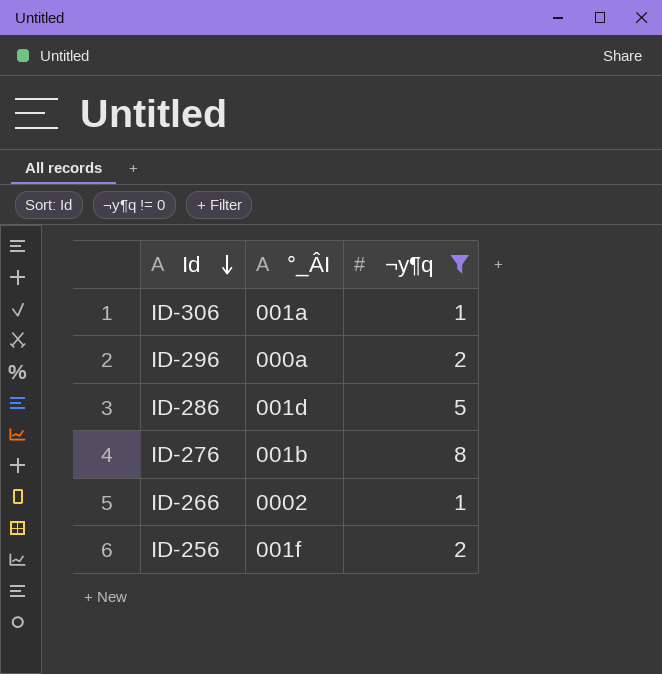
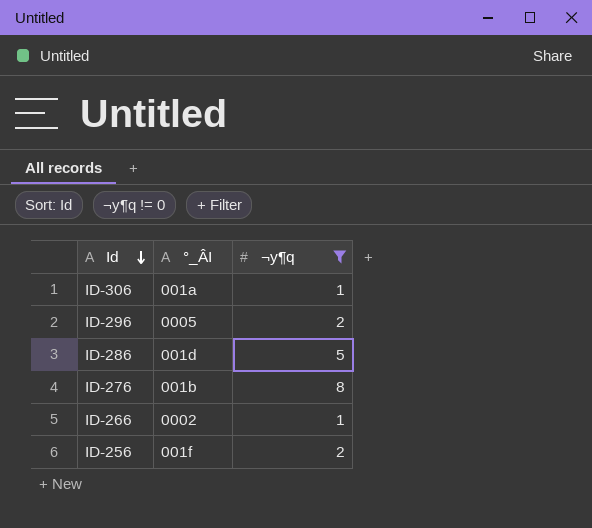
ID-296 | °_ÂI: 000a -> 0005

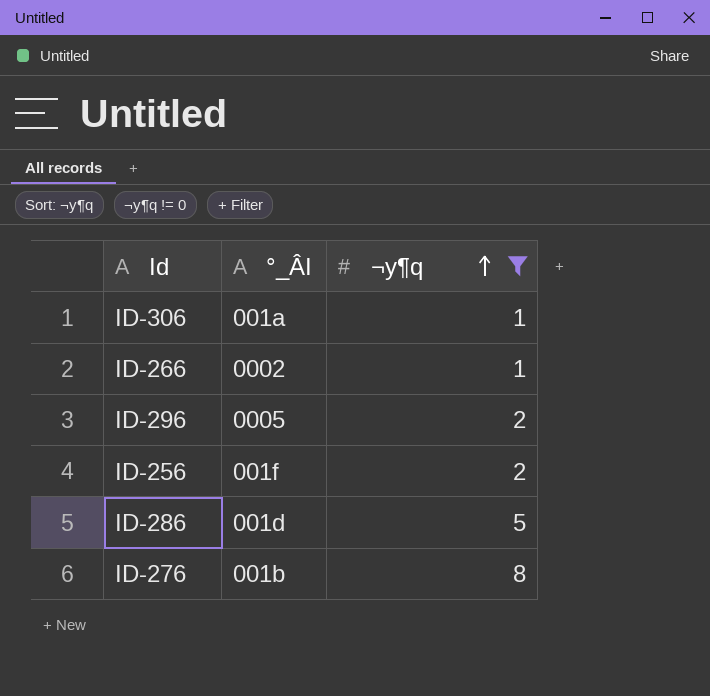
row order: Id descending -> ¬y¶q ascending

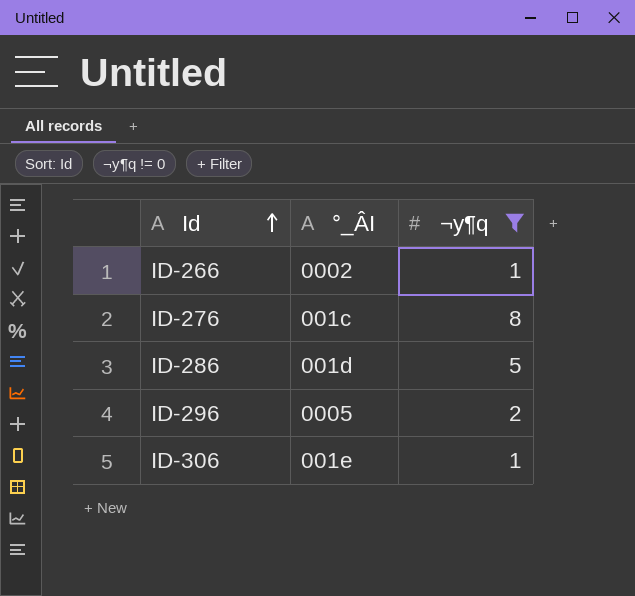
row order: ¬y¶q ascending -> Id ascending
row ID-256: 001f | 2 -> none
ID-276 | °_ÂI: 001b -> 001c
ID-306 | °_ÂI: 001a -> 001e

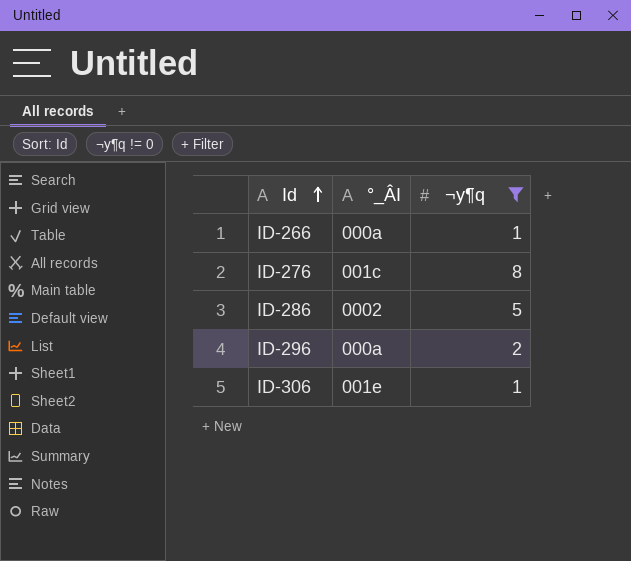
ID-266 | °_ÂI: 0002 -> 000a
ID-286 | °_ÂI: 001d -> 0002
ID-296 | °_ÂI: 0005 -> 000a

